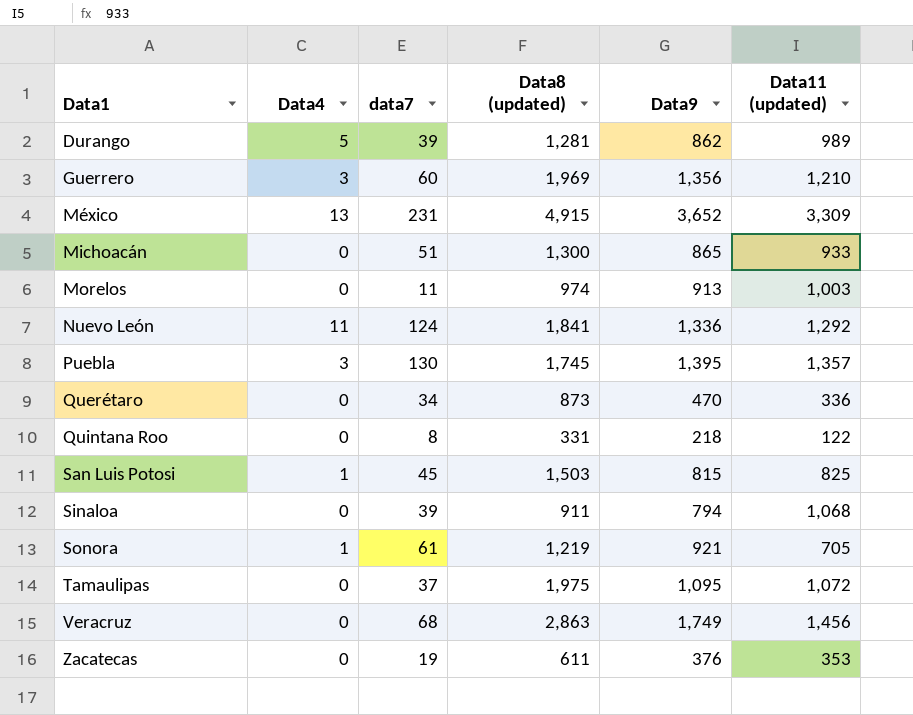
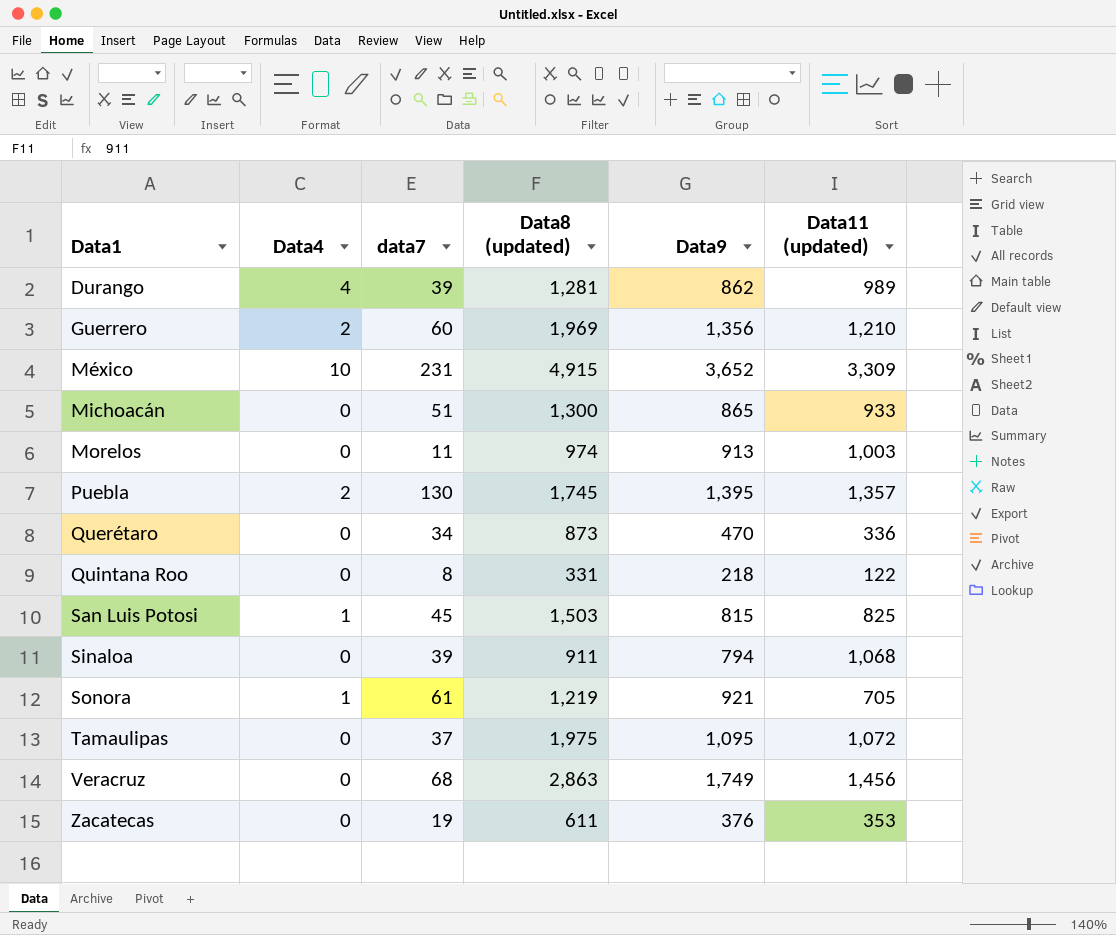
row Nuevo León: 11 | 124 | 1,841 | 1,336 | 1,292 -> none
Durango | Data4: 5 -> 4
Guerrero | Data4: 3 -> 2
México | Data4: 13 -> 10
Puebla | Data4: 3 -> 2

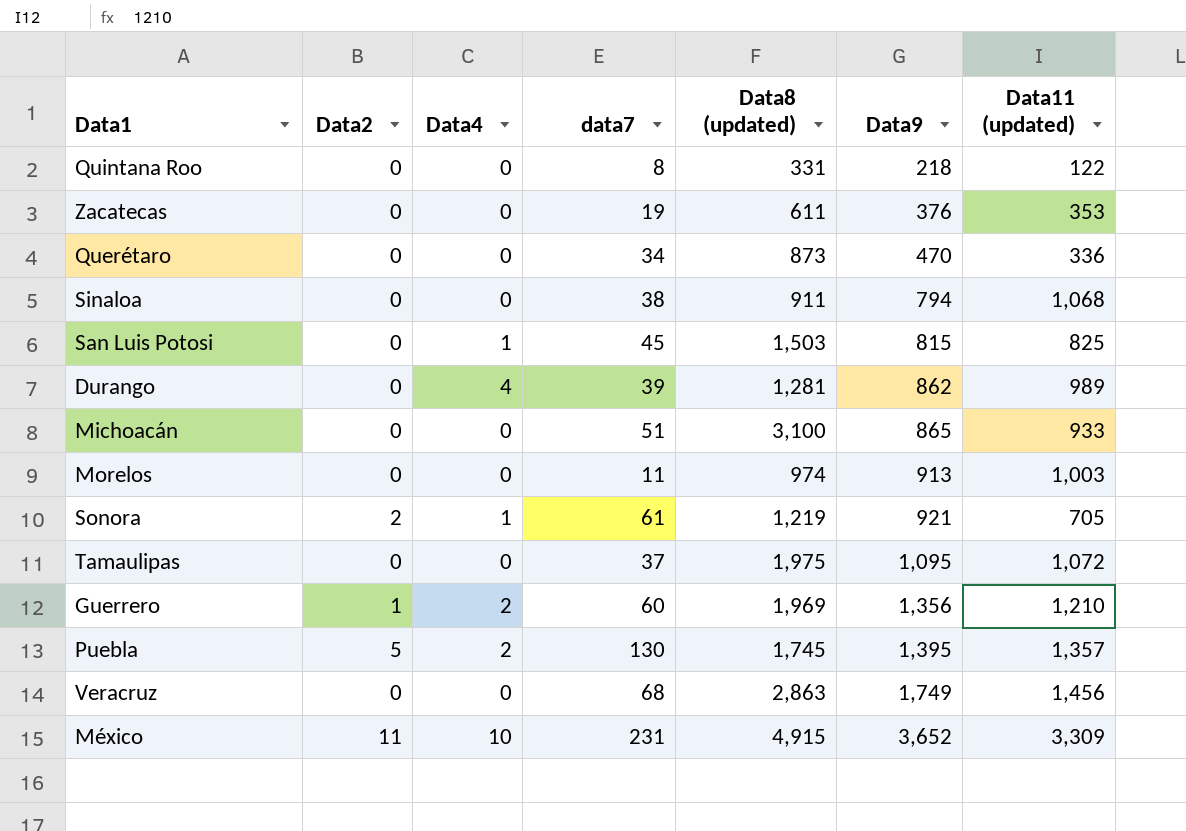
row order: Data1 ascending -> Data9 ascending
column Data2 | position: none -> 2
Sinaloa | data7: 39 -> 38
Michoacán | Data8 (updated): 1,300 -> 3,100

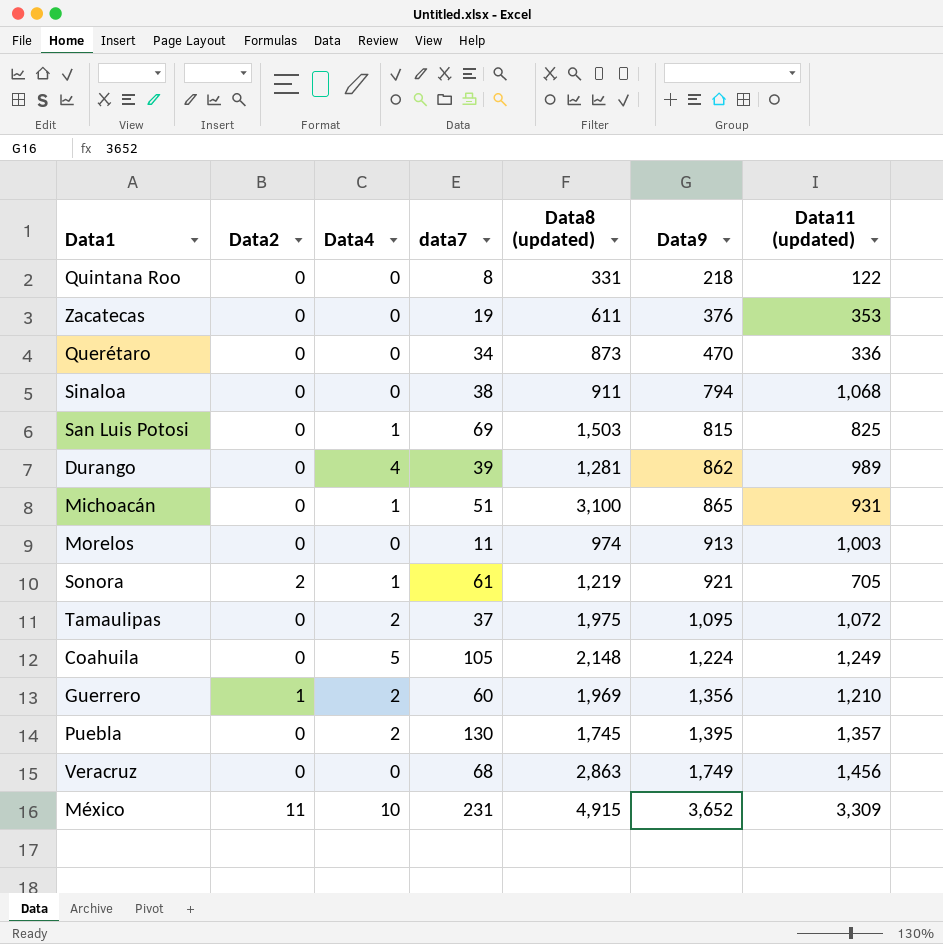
San Luis Potosi | data7: 45 -> 69
Michoacán | Data4: 0 -> 1
Michoacán | Data11 (updated): 933 -> 931
Tamaulipas | Data4: 0 -> 2
row Coahuila: none -> 0 | 5 | 105 | 2,148 | 1,224 | 1,249
Puebla | Data2: 5 -> 0

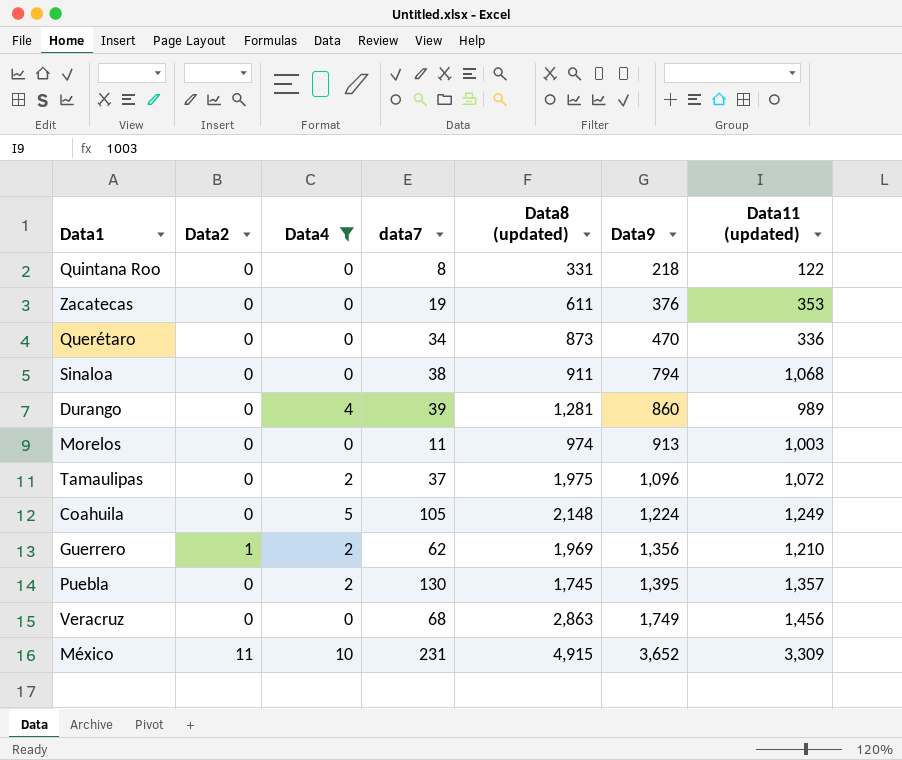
filter: none -> Data4 != 1
Durango | Data9: 862 -> 860
Tamaulipas | Data9: 1,095 -> 1,096
Guerrero | data7: 60 -> 62

